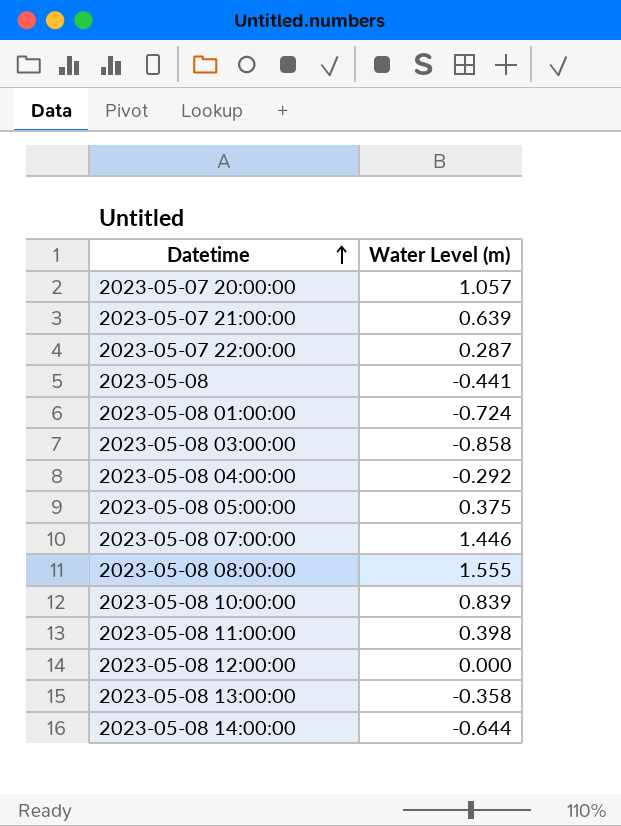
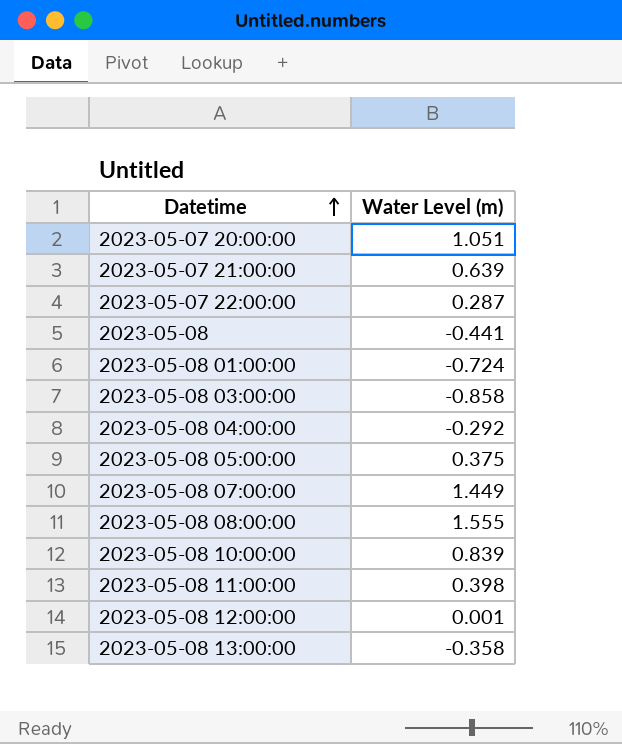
row 2023-05-08 14:00:00: -0.644 -> none
2023-05-07 20:00:00 | Water Level (m): 1.057 -> 1.051
2023-05-08 07:00:00 | Water Level (m): 1.446 -> 1.449
2023-05-08 12:00:00 | Water Level (m): 0.000 -> 0.001

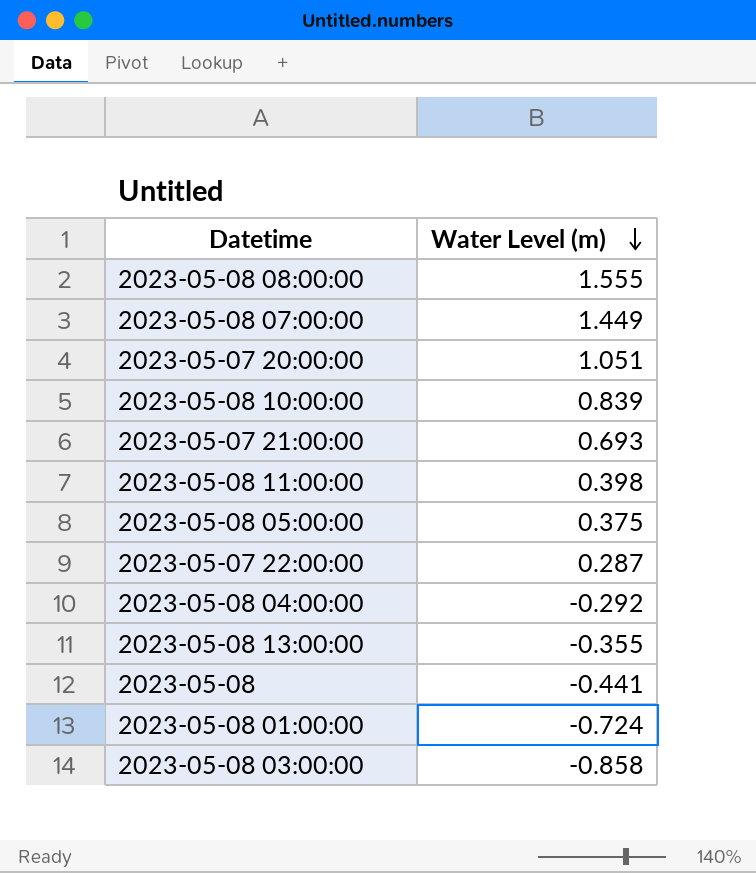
row order: Datetime ascending -> Water Level (m) descending
row 2023-05-08 12:00:00: 0.001 -> none
2023-05-07 21:00:00 | Water Level (m): 0.639 -> 0.693
2023-05-08 13:00:00 | Water Level (m): -0.358 -> -0.355

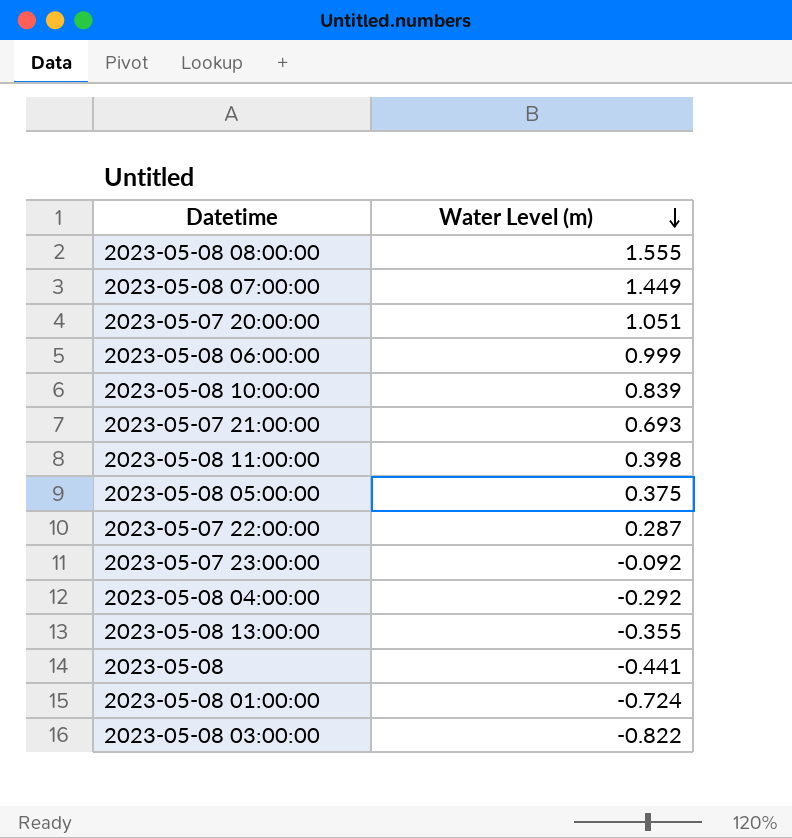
row 2023-05-08 06:00:00: none -> 0.999
row 2023-05-07 23:00:00: none -> -0.092
2023-05-08 03:00:00 | Water Level (m): -0.858 -> -0.822

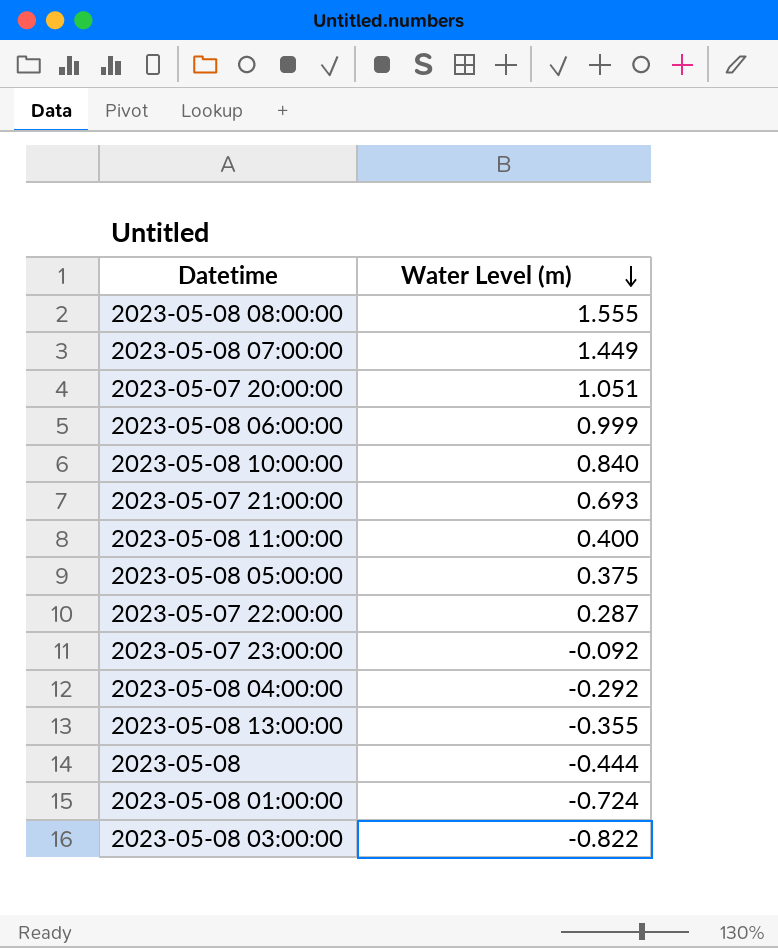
2023-05-08 10:00:00 | Water Level (m): 0.839 -> 0.840
2023-05-08 11:00:00 | Water Level (m): 0.398 -> 0.400
2023-05-08 | Water Level (m): -0.441 -> -0.444

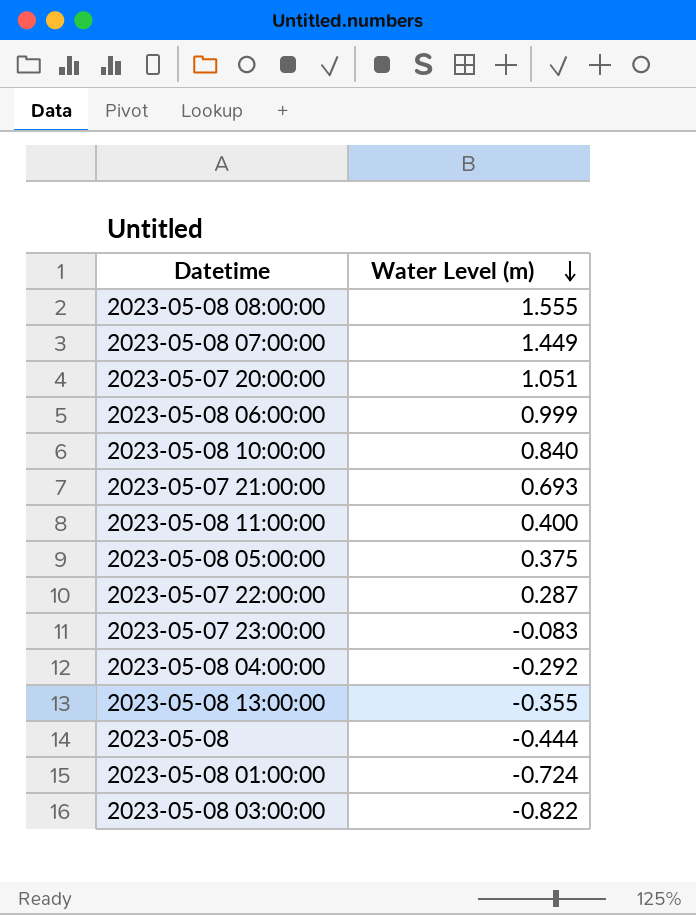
2023-05-07 23:00:00 | Water Level (m): -0.092 -> -0.083

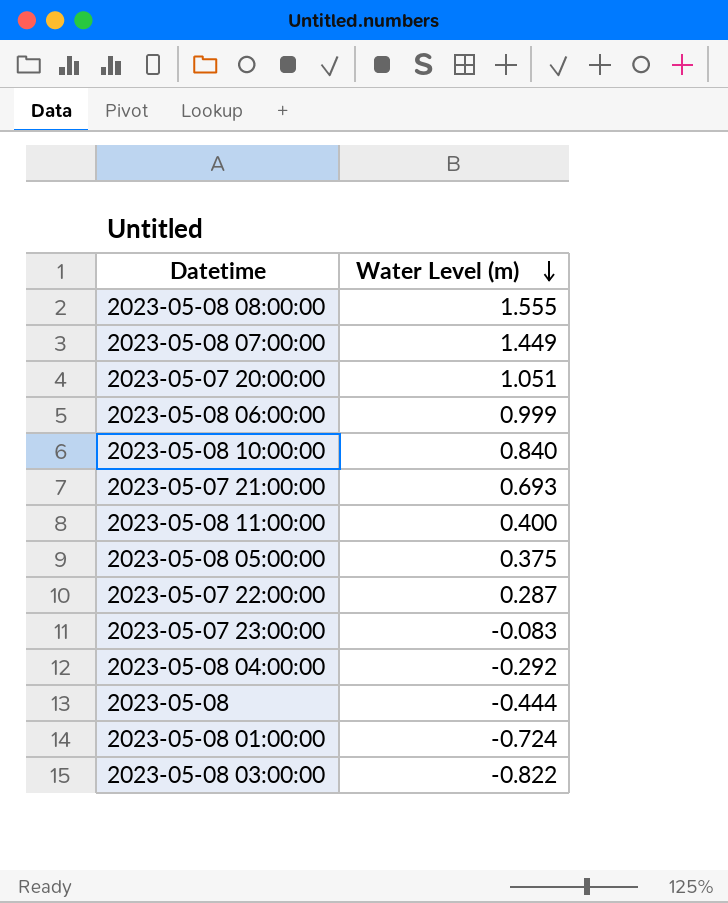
row 2023-05-08 13:00:00: -0.355 -> none

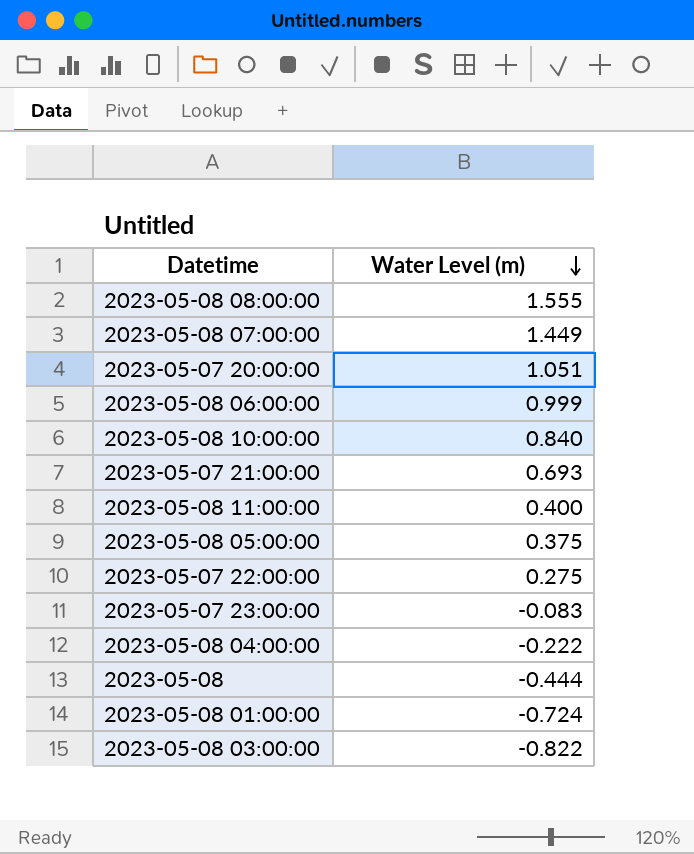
2023-05-07 22:00:00 | Water Level (m): 0.287 -> 0.275
2023-05-08 04:00:00 | Water Level (m): -0.292 -> -0.222

